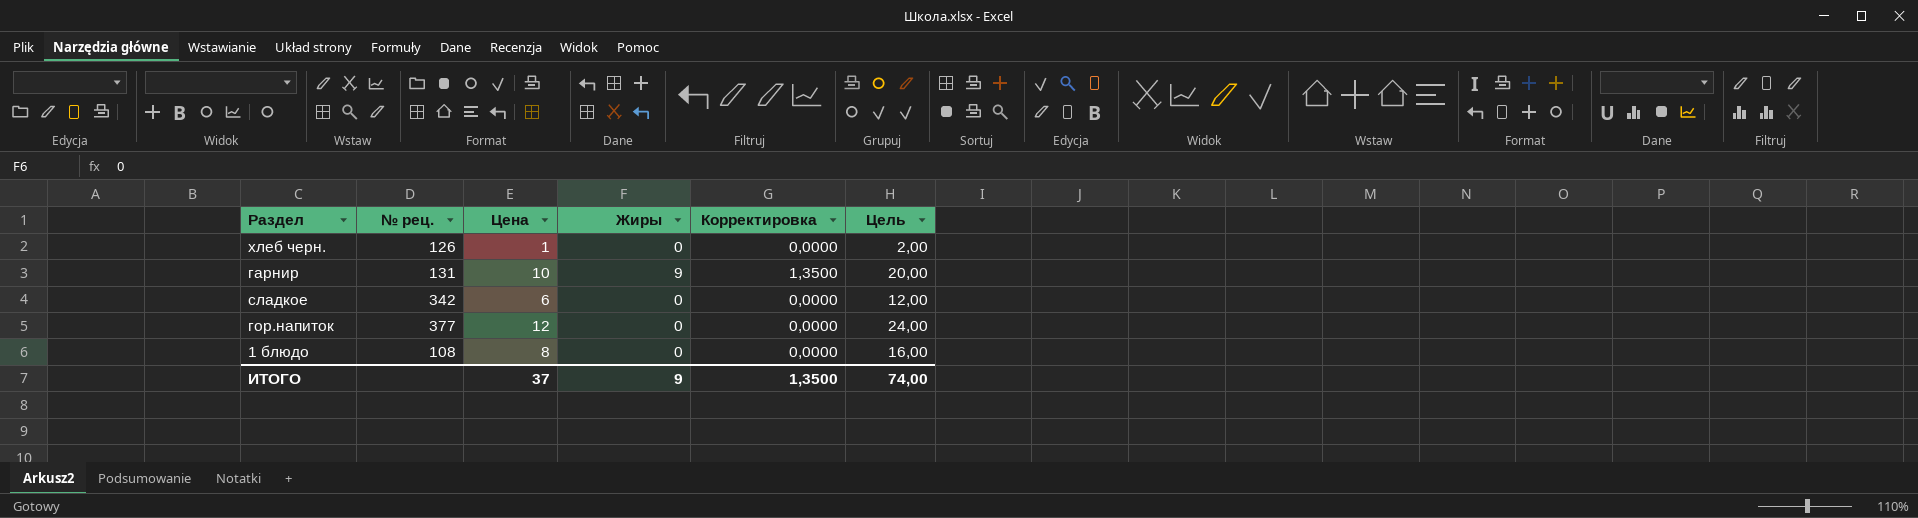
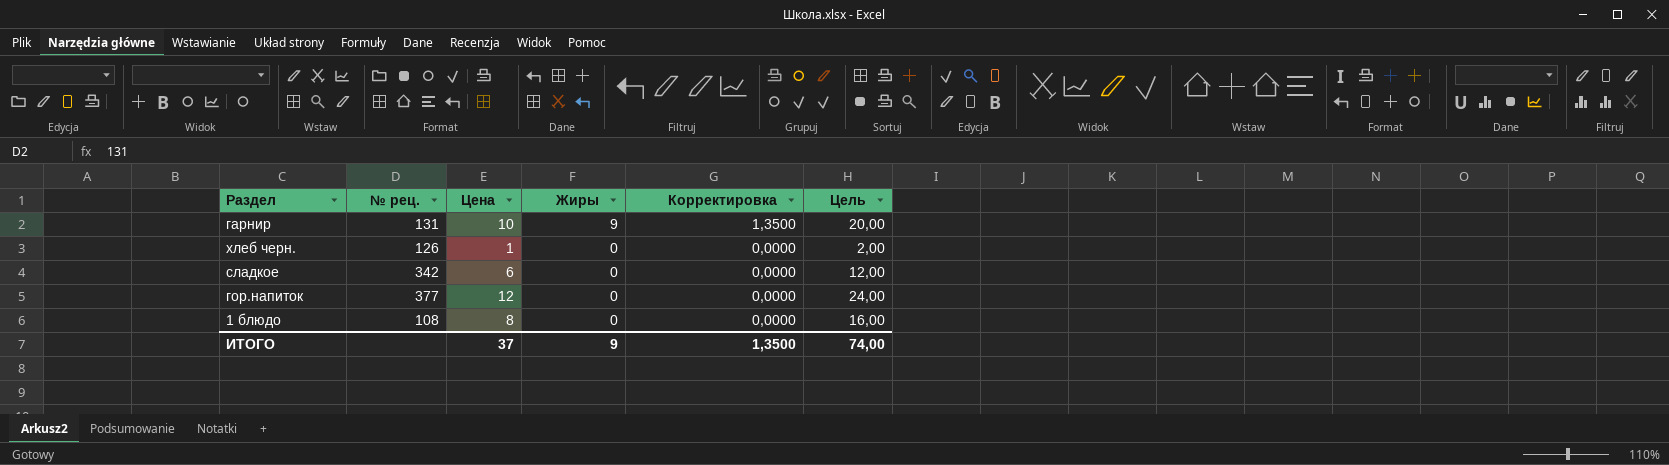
row order: none -> Жиры descending

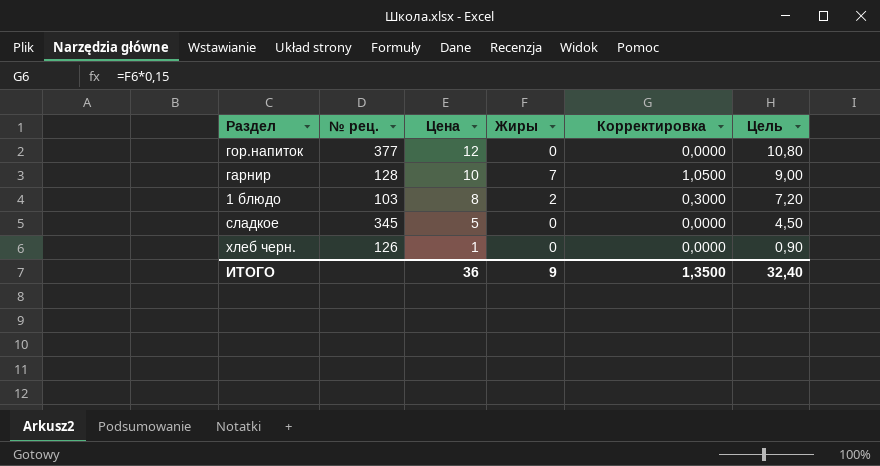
row order: Жиры descending -> Цена descending
column Цель | formula: [Цена] * 2 -> [Цена] * 0,9
гарнир | № рец.: 131 -> 128
гарнир | Жиры: 9 -> 7
гарнир | Корректировка: 1,3500 -> 1,0500
1 блюдо | № рец.: 108 -> 103
1 блюдо | Жиры: 0 -> 2
1 блюдо | Корректировка: 0,0000 -> 0,3000
сладкое | № рец.: 342 -> 345
сладкое | Цена: 6 -> 5
ИТОГО | Цена: 37 -> 36
ИТОГО | Цель: 74,00 -> 32,40

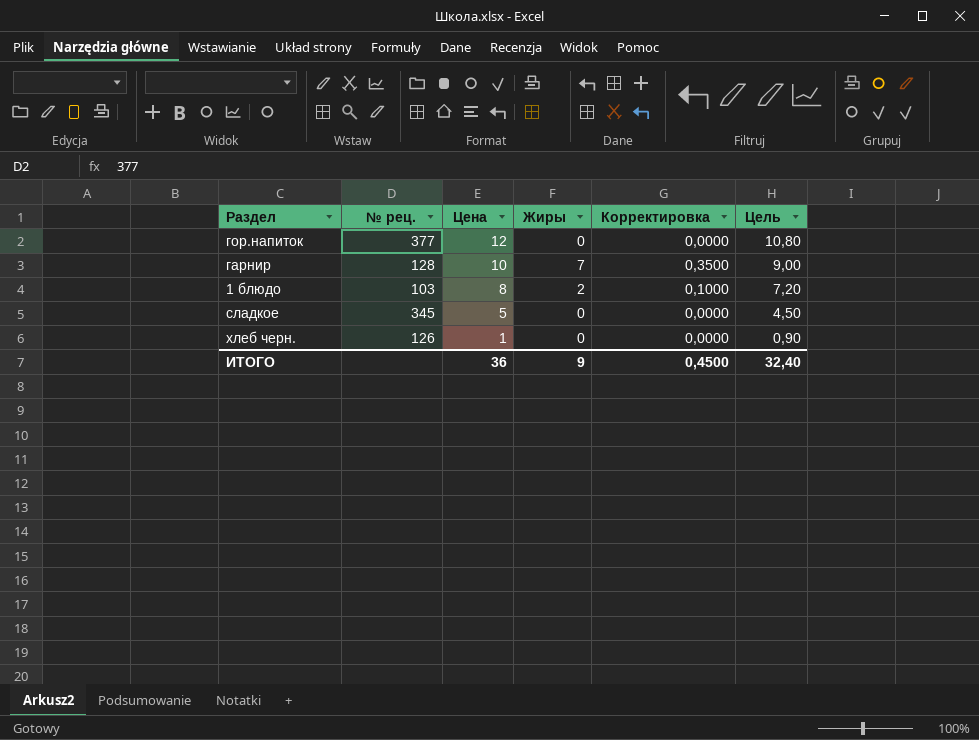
column Корректировка | formula: [Жиры] * 0,15 -> [Жиры] * 0,05
ИТОГО | Корректировка: 1,3500 -> 0,4500

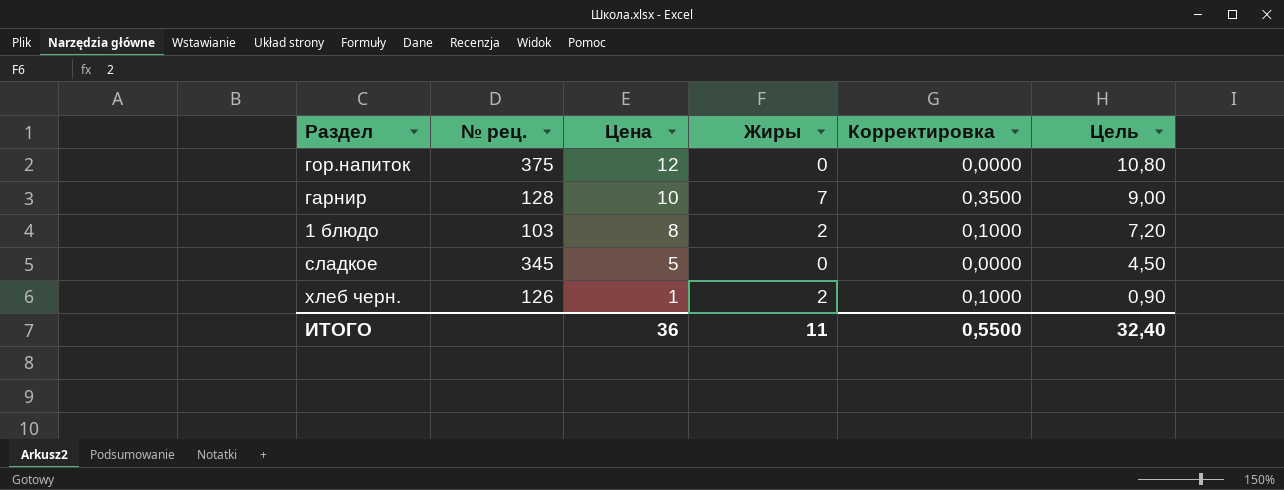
гор.напиток | № рец.: 377 -> 375
хлеб черн. | Жиры: 0 -> 2
хлеб черн. | Корректировка: 0,0000 -> 0,1000
ИТОГО | Жиры: 9 -> 11
ИТОГО | Корректировка: 0,4500 -> 0,5500

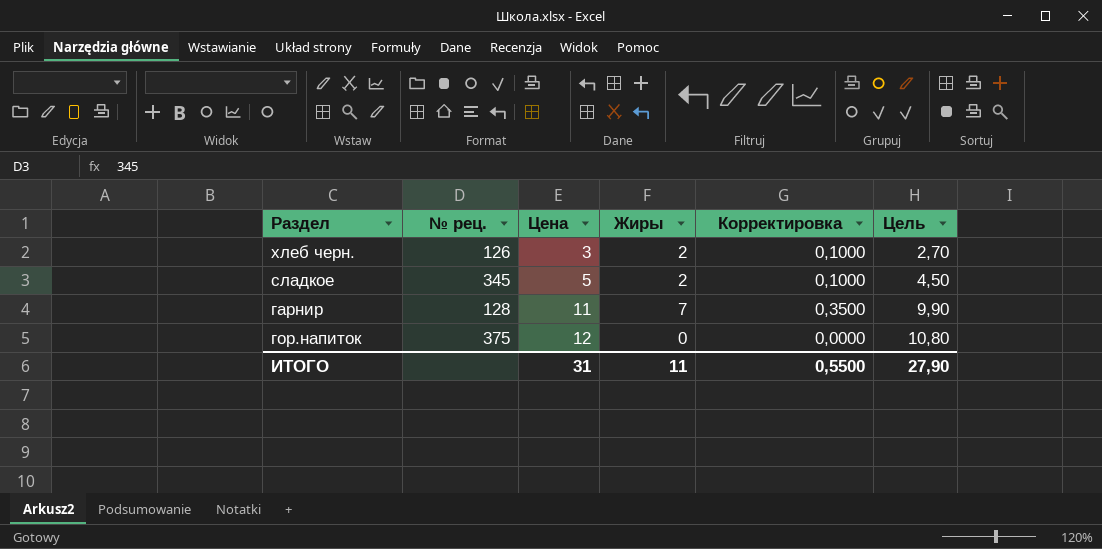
row order: Цена descending -> Цена ascending
row 1 блюдо: 103 | 8 | 2 | 0,1000 | 7,20 -> none
хлеб черн. | Цена: 1 -> 3
хлеб черн. | Цель: 0,90 -> 2,70
сладкое | Жиры: 0 -> 2
сладкое | Корректировка: 0,0000 -> 0,1000
гарнир | Цена: 10 -> 11
гарнир | Цель: 9,00 -> 9,90
ИТОГО | Цена: 36 -> 31
ИТОГО | Цель: 32,40 -> 27,90

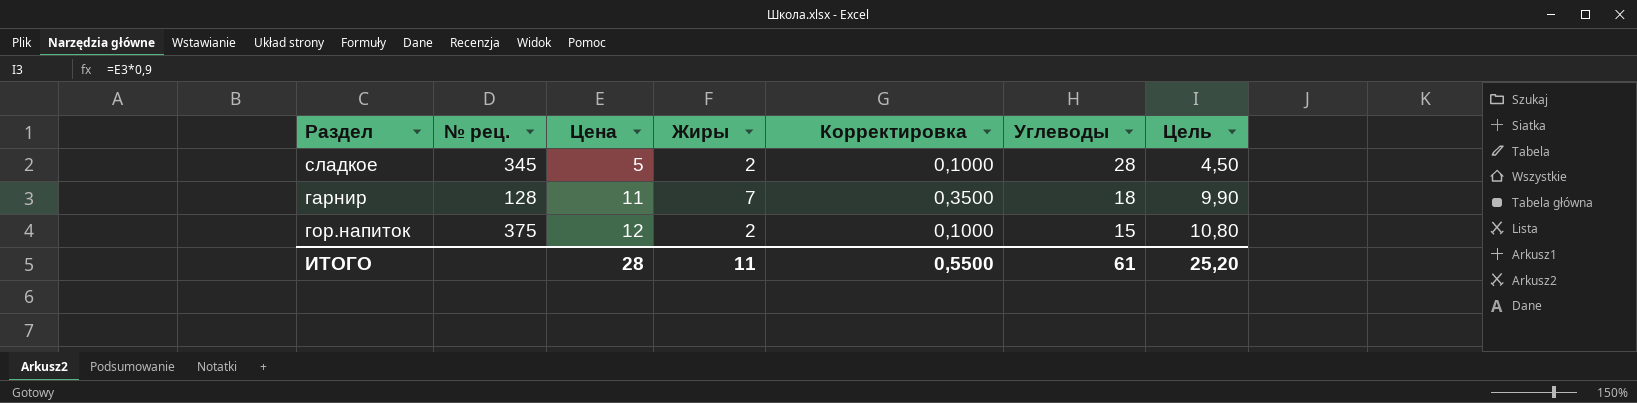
column Углеводы | position: none -> 6
row хлеб черн.: 126 | 3 | 2 | 0,1000 | 2,70 -> none
гор.напиток | Жиры: 0 -> 2
гор.напиток | Корректировка: 0,0000 -> 0,1000
ИТОГО | Цена: 31 -> 28
ИТОГО | Цель: 27,90 -> 25,20

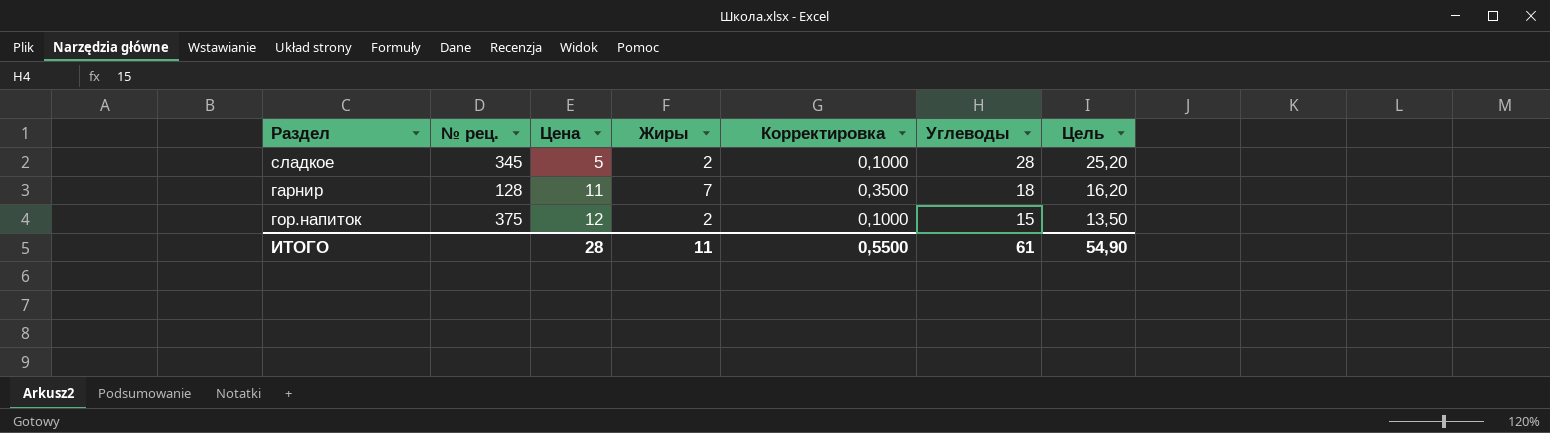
column Цель | formula: [Цена] * 0,9 -> [Углеводы] * 0,9
ИТОГО | Цель: 25,20 -> 54,90

